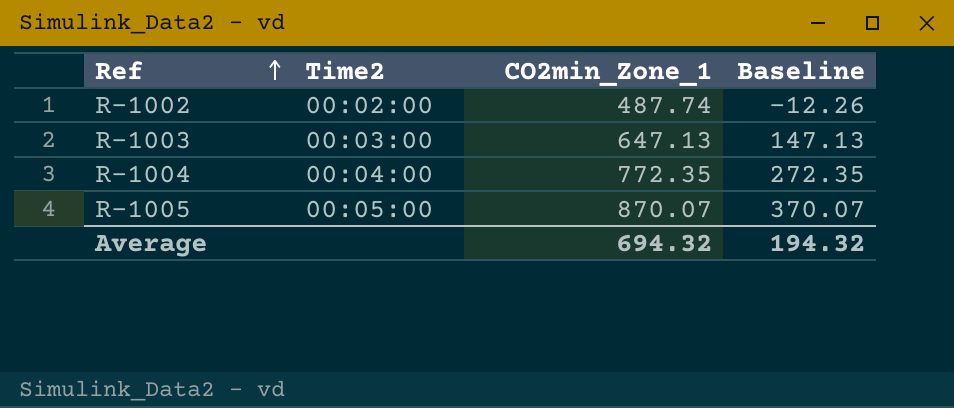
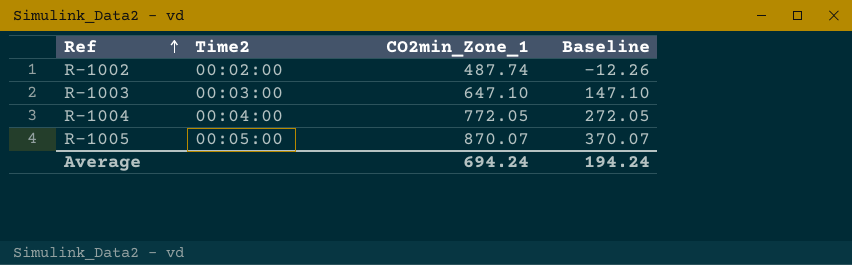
R-1003 | CO2min_Zone_1: 647.13 -> 647.10
R-1003 | Baseline: 147.13 -> 147.10
R-1004 | CO2min_Zone_1: 772.35 -> 772.05
R-1004 | Baseline: 272.35 -> 272.05
Average | CO2min_Zone_1: 694.32 -> 694.24
Average | Baseline: 194.32 -> 194.24

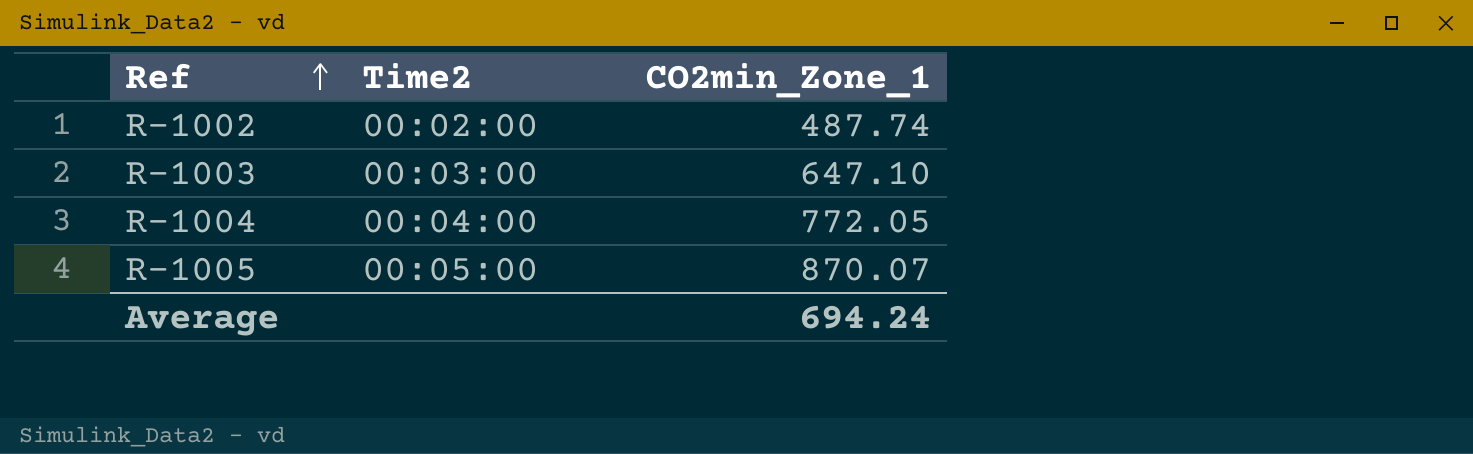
column Baseline | formula: [CO2min_Zone_1] - 500 -> none

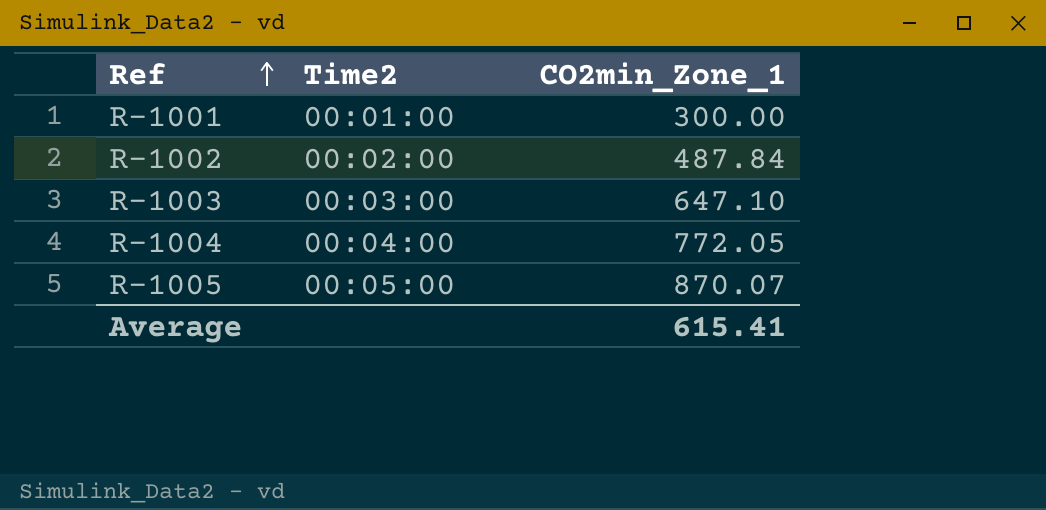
row R-1001: none -> 00:01:00 | 300.00
R-1002 | CO2min_Zone_1: 487.74 -> 487.84
Average | CO2min_Zone_1: 694.24 -> 615.41

